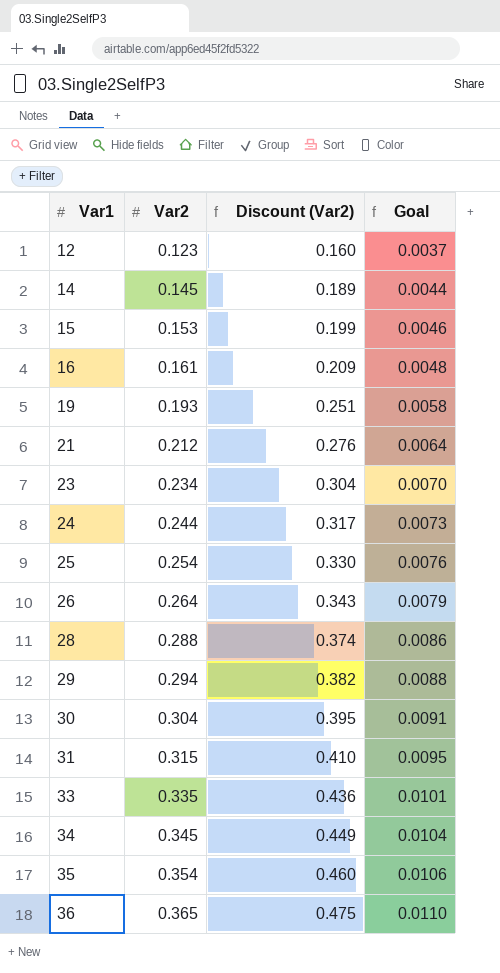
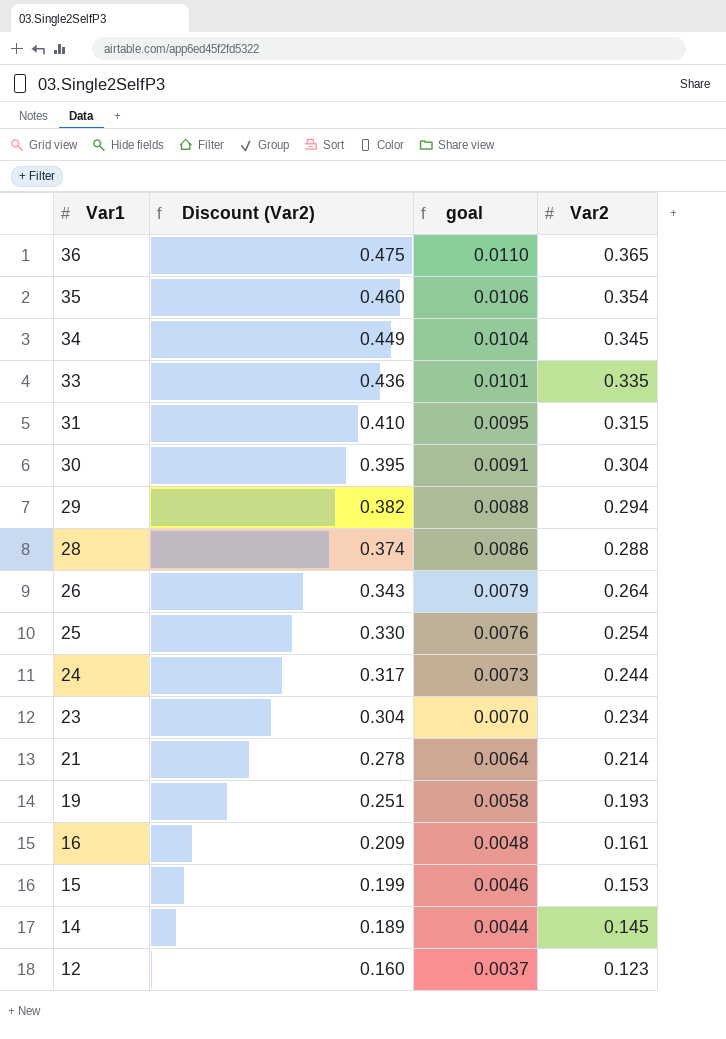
row order: Var1 ascending -> Var1 descending
column name: Goal -> goal
column Var2 | position: 2 -> 4
21 | Discount (Var2): 0.276 -> 0.278
21 | Var2: 0.212 -> 0.214

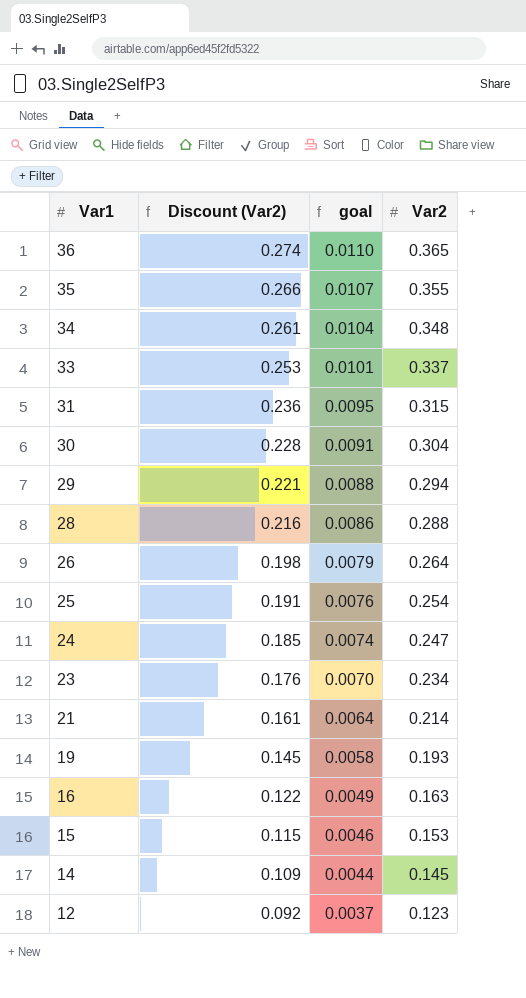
column Discount (Var2) | formula: [Var2] * 1.3 -> [Var2] * 0.75
35 | goal: 0.0106 -> 0.0107
35 | Var2: 0.354 -> 0.355
34 | Var2: 0.345 -> 0.348
33 | Var2: 0.335 -> 0.337
24 | goal: 0.0073 -> 0.0074
24 | Var2: 0.244 -> 0.247
16 | goal: 0.0048 -> 0.0049
16 | Var2: 0.161 -> 0.163

